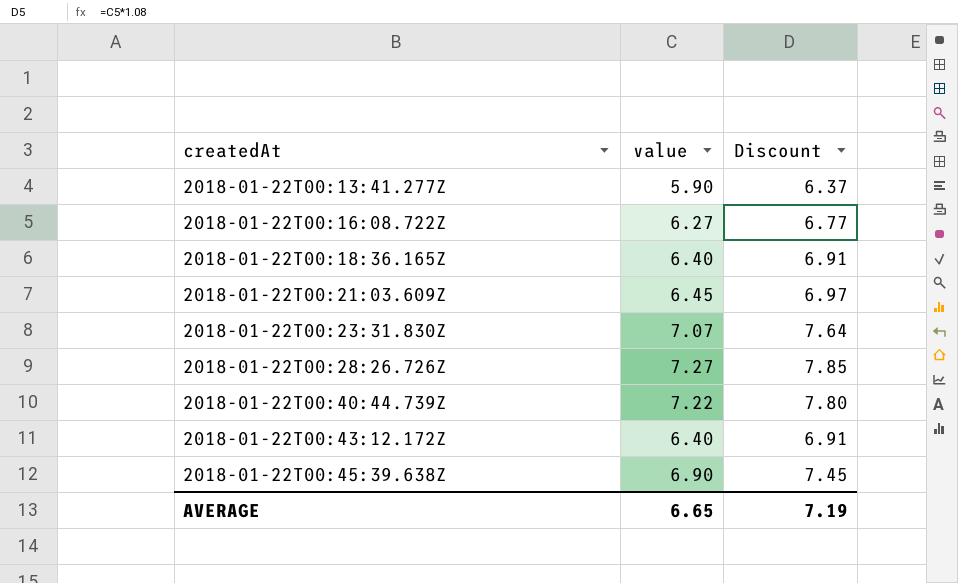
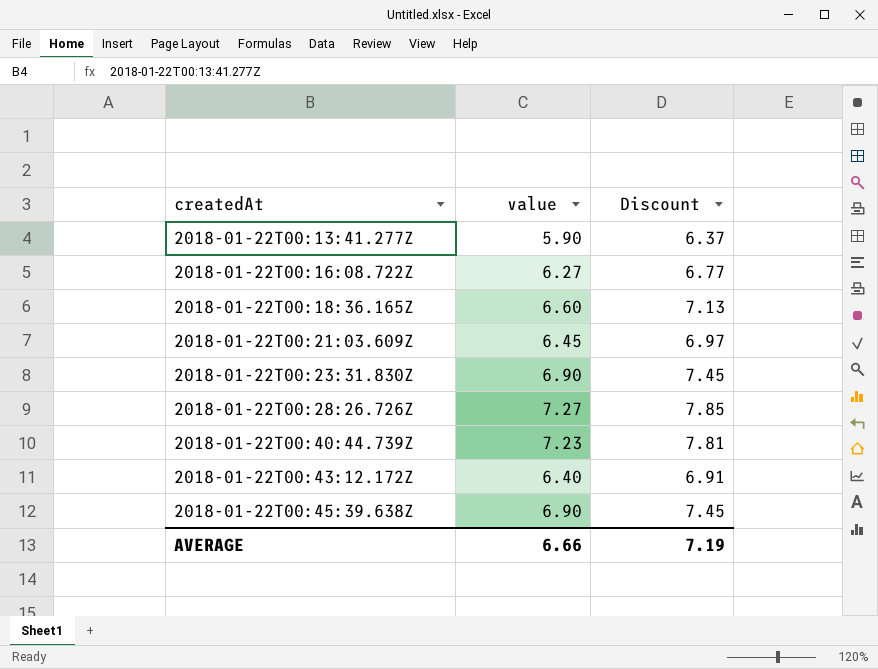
2018-01-22T00:18:36.165Z | value: 6.40 -> 6.60
2018-01-22T00:18:36.165Z | Discount: 6.91 -> 7.13
2018-01-22T00:23:31.830Z | value: 7.07 -> 6.90
2018-01-22T00:23:31.830Z | Discount: 7.64 -> 7.45
2018-01-22T00:40:44.739Z | value: 7.22 -> 7.23
2018-01-22T00:40:44.739Z | Discount: 7.80 -> 7.81
AVERAGE | value: 6.65 -> 6.66

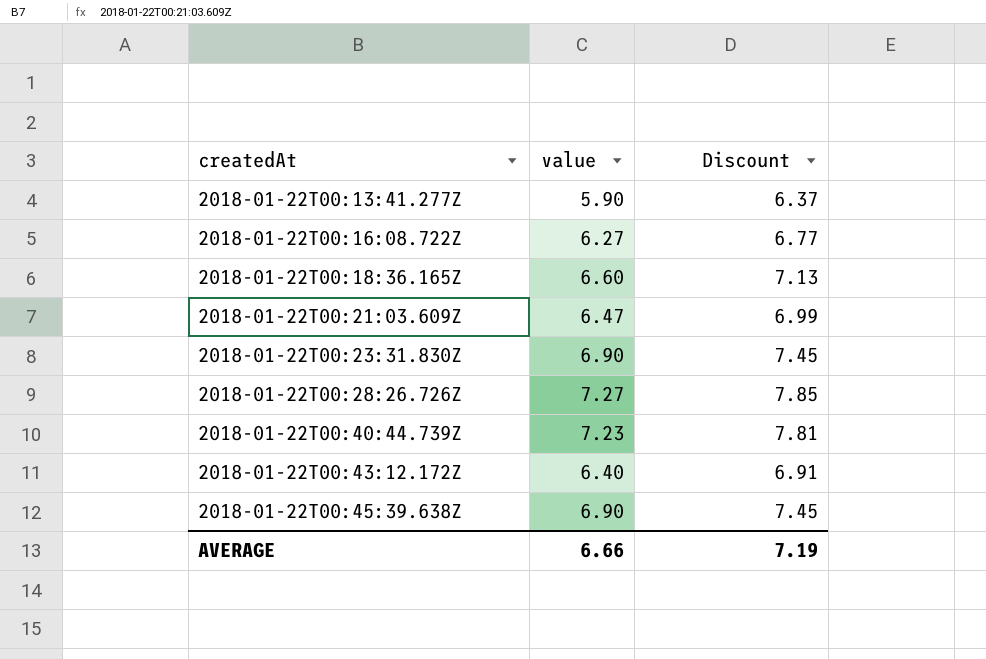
2018-01-22T00:21:03.609Z | value: 6.45 -> 6.47
2018-01-22T00:21:03.609Z | Discount: 6.97 -> 6.99

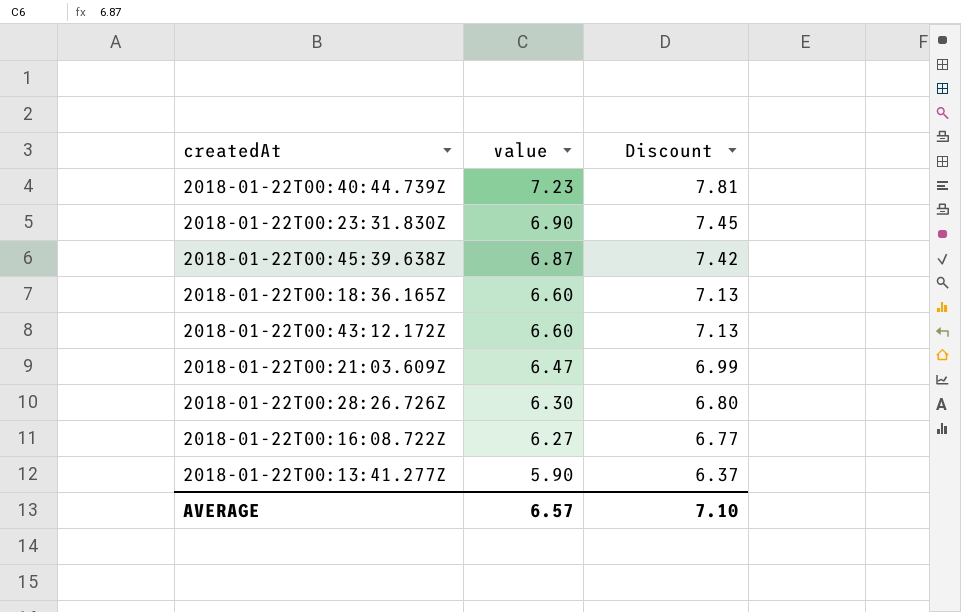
row order: createdAt ascending -> value descending
2018-01-22T00:45:39.638Z | value: 6.90 -> 6.87
2018-01-22T00:45:39.638Z | Discount: 7.45 -> 7.42
2018-01-22T00:43:12.172Z | value: 6.40 -> 6.60
2018-01-22T00:43:12.172Z | Discount: 6.91 -> 7.13
2018-01-22T00:28:26.726Z | value: 7.27 -> 6.30
2018-01-22T00:28:26.726Z | Discount: 7.85 -> 6.80
AVERAGE | value: 6.66 -> 6.57
AVERAGE | Discount: 7.19 -> 7.10

